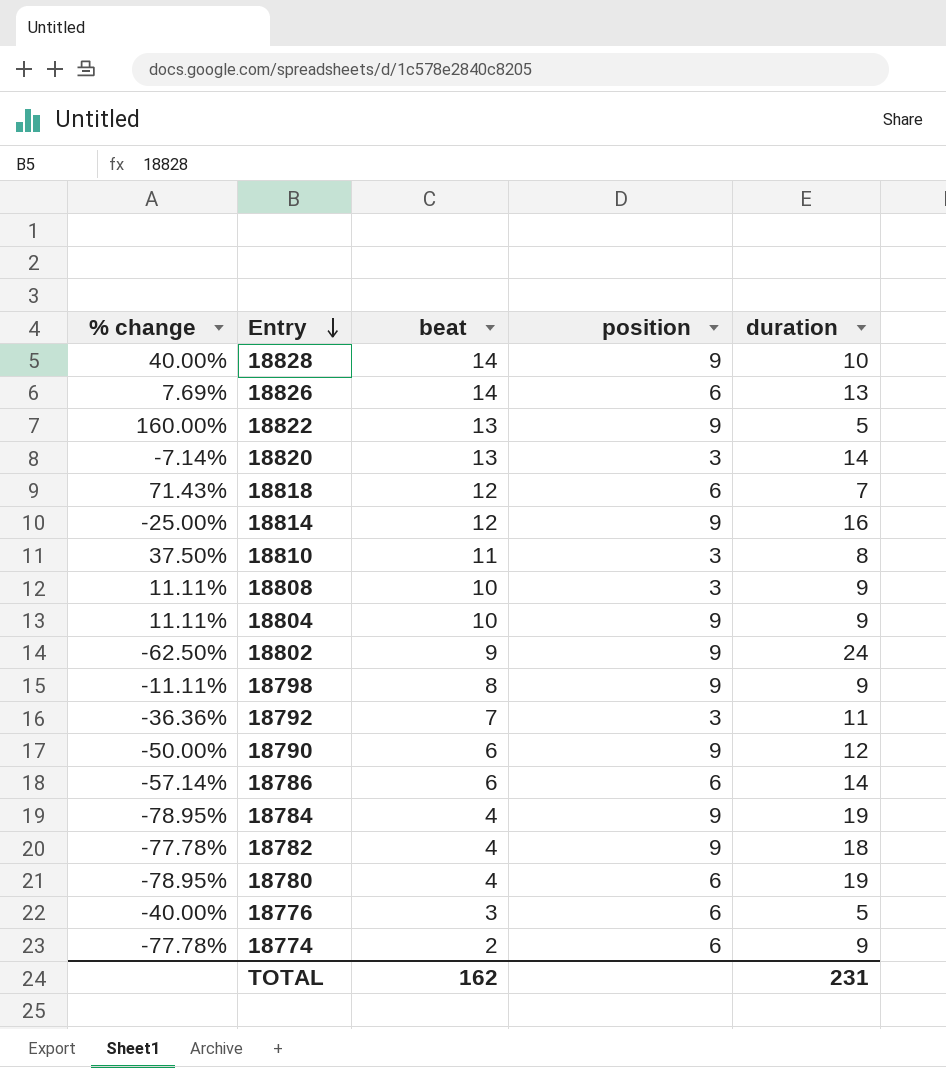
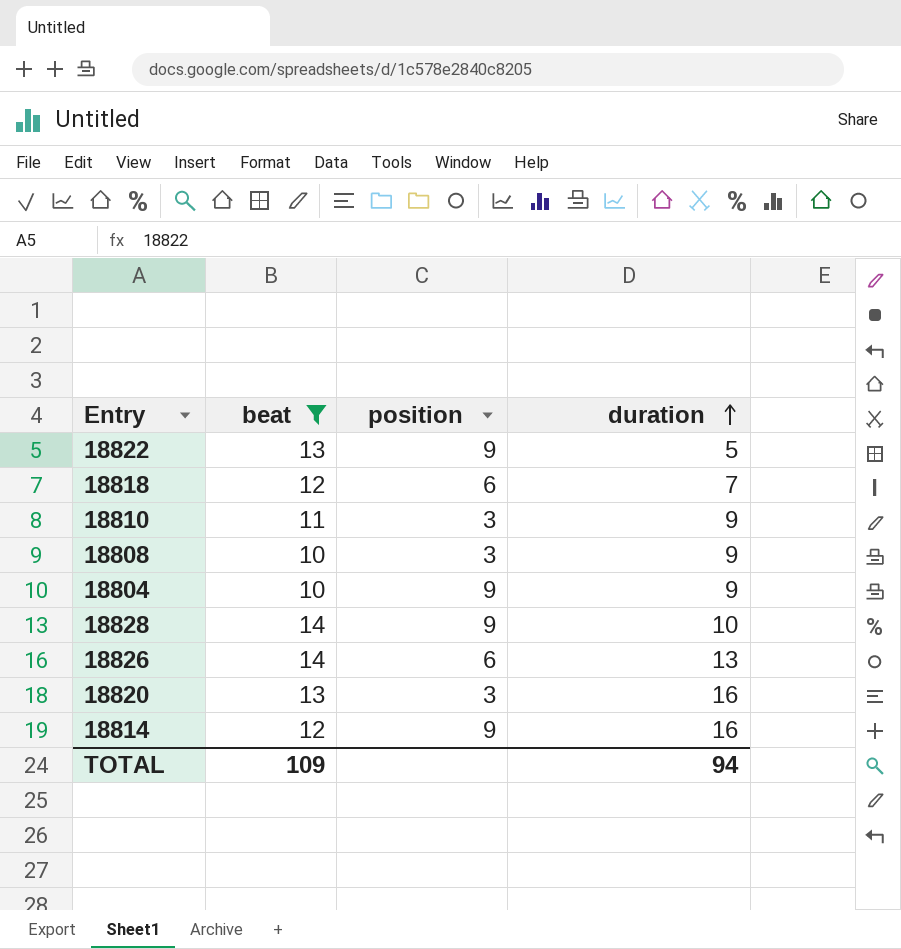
filter: none -> beat >= 10
row order: Entry descending -> duration ascending
column % change | formula: ([beat] - [duration]) / [duration] -> none
18810 | duration: 8 -> 9
18820 | duration: 14 -> 16
TOTAL | beat: 162 -> 109
TOTAL | duration: 231 -> 94

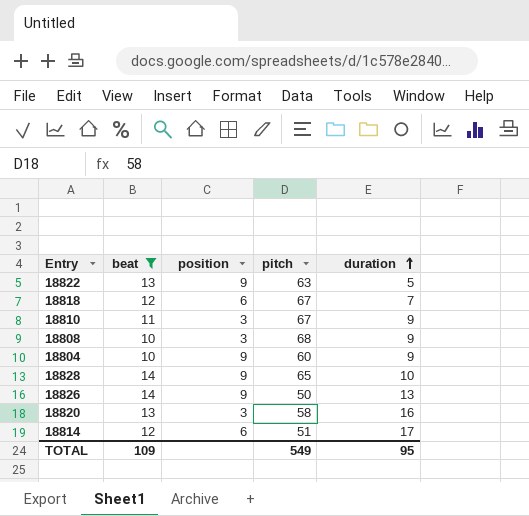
column pitch | position: none -> 4
18826 | position: 6 -> 9
18814 | position: 9 -> 6
18814 | duration: 16 -> 17
TOTAL | duration: 94 -> 95

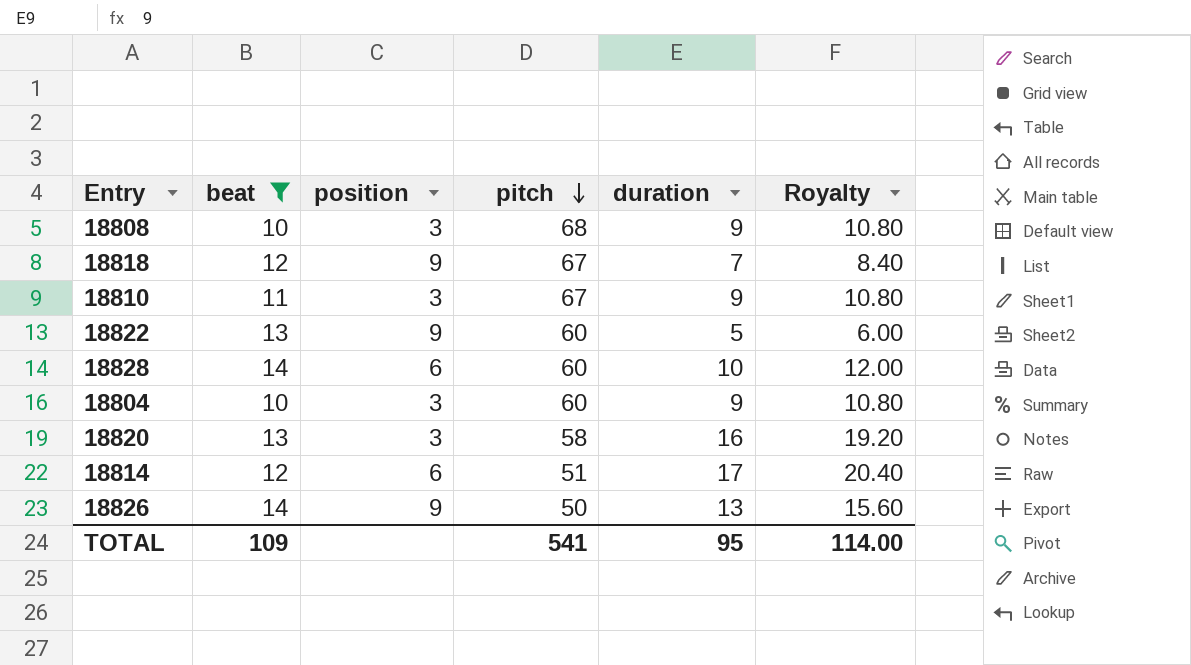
row order: duration ascending -> pitch descending
column Royalty | formula: none -> [duration] * 1.2
18818 | position: 6 -> 9
18822 | pitch: 63 -> 60
18828 | position: 9 -> 6
18828 | pitch: 65 -> 60
18804 | position: 9 -> 3
TOTAL | pitch: 549 -> 541

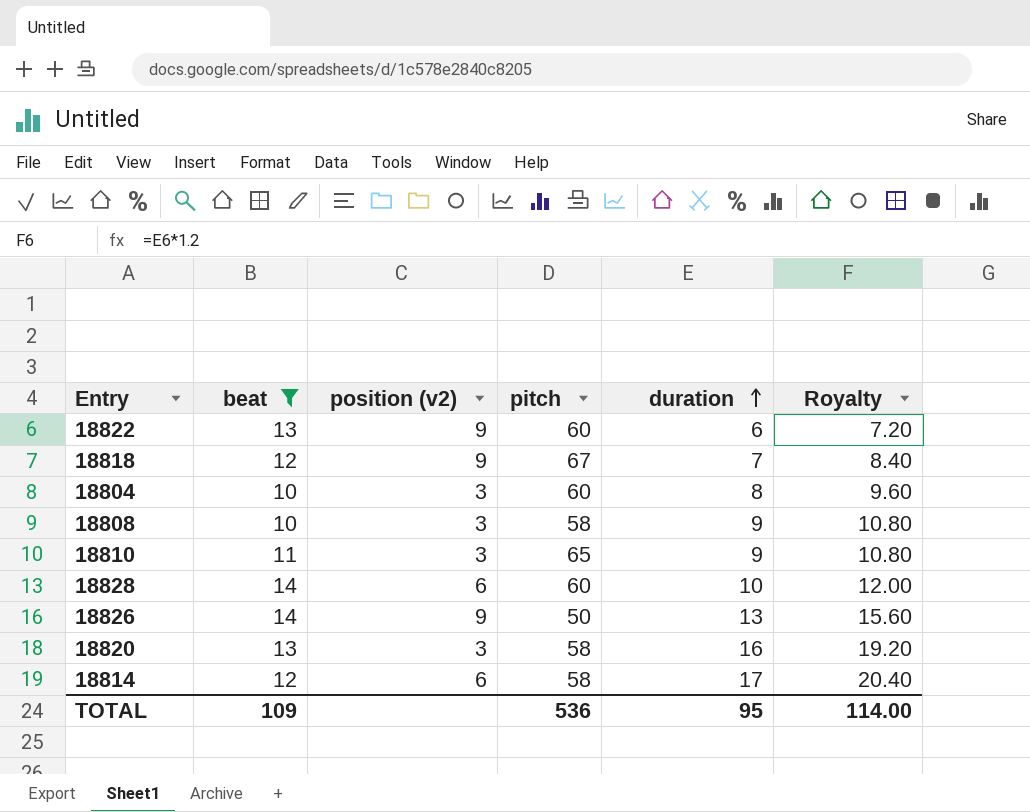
row order: pitch descending -> duration ascending
column name: position -> position (v2)
18822 | duration: 5 -> 6
18822 | Royalty: 6.00 -> 7.20
18804 | duration: 9 -> 8
18804 | Royalty: 10.80 -> 9.60
18808 | pitch: 68 -> 58
18810 | pitch: 67 -> 65
18814 | pitch: 51 -> 58
TOTAL | pitch: 541 -> 536

